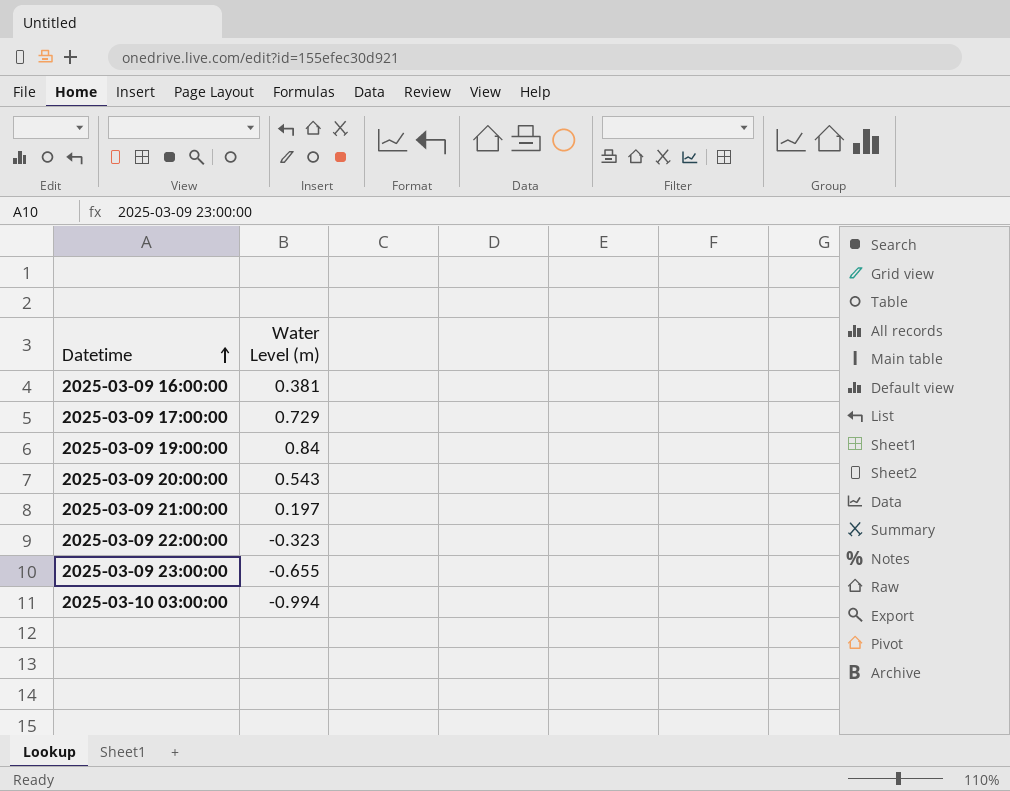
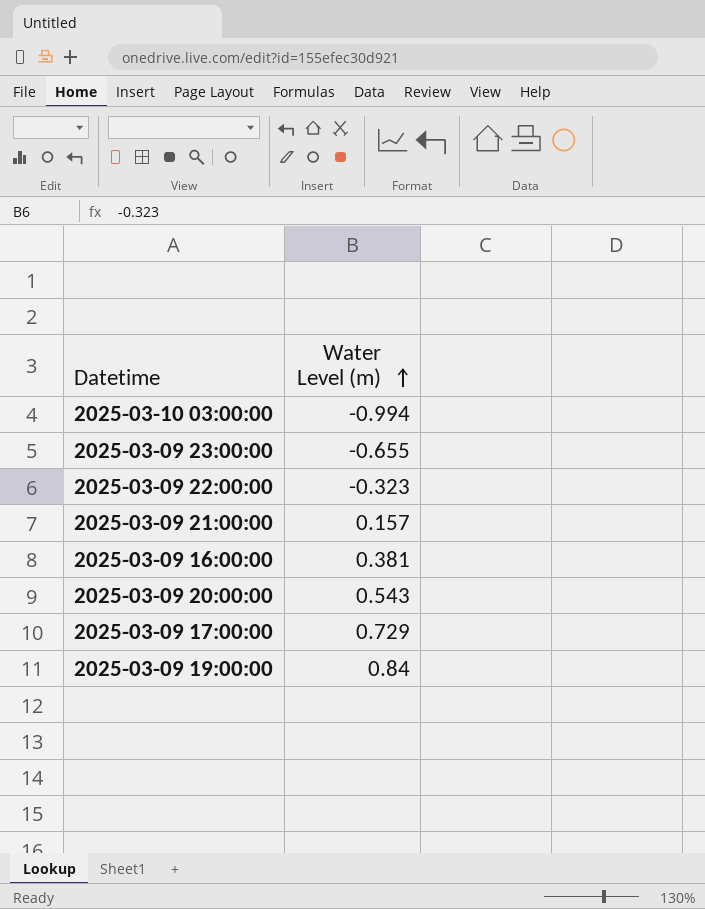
row order: Datetime ascending -> Water Level (m) ascending
2025-03-09 21:00:00 | Water Level (m): 0.197 -> 0.157

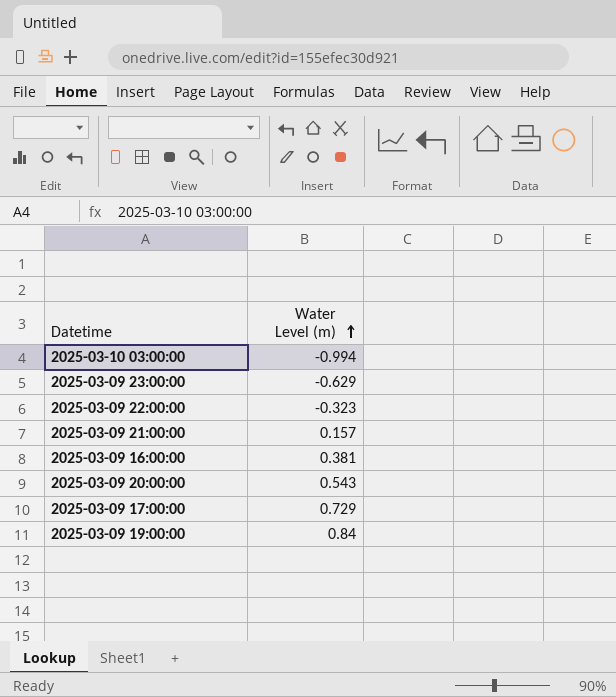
2025-03-09 23:00:00 | Water Level (m): -0.655 -> -0.629

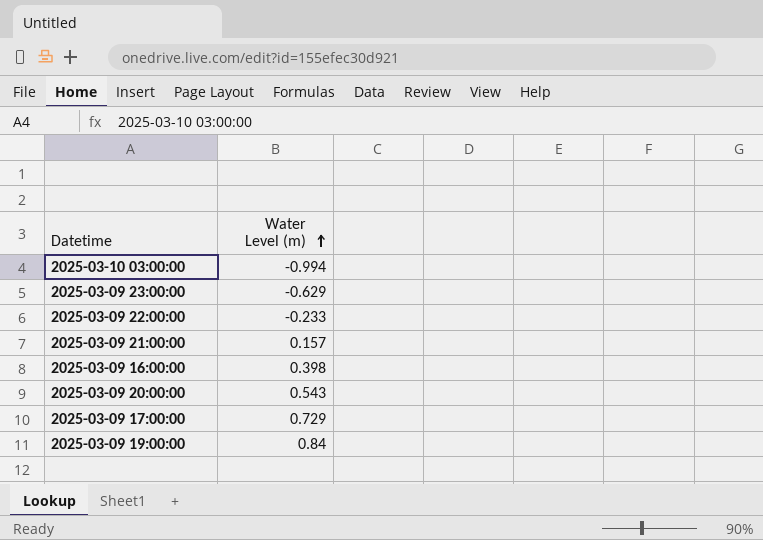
2025-03-09 22:00:00 | Water Level (m): -0.323 -> -0.233
2025-03-09 16:00:00 | Water Level (m): 0.381 -> 0.398

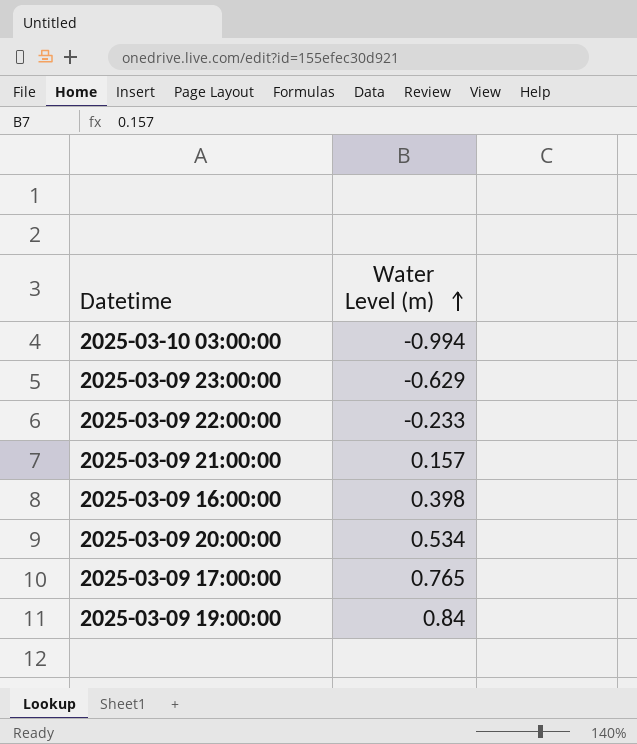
2025-03-09 20:00:00 | Water Level (m): 0.543 -> 0.534
2025-03-09 17:00:00 | Water Level (m): 0.729 -> 0.765

